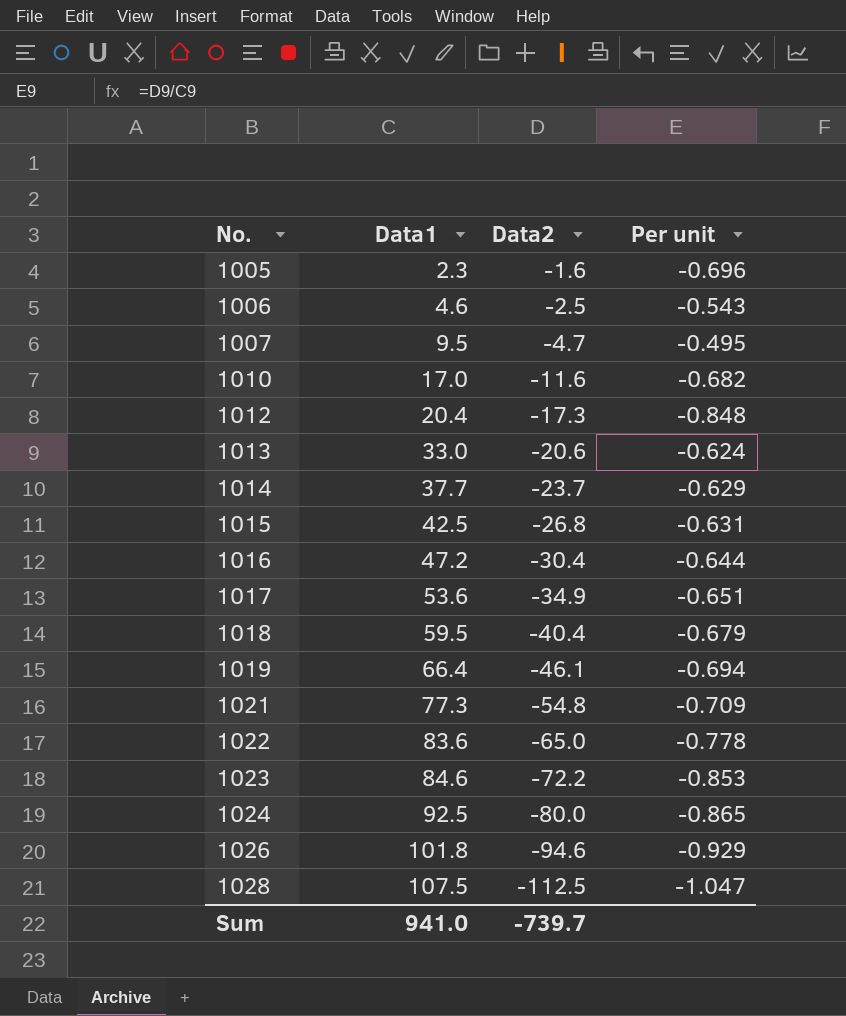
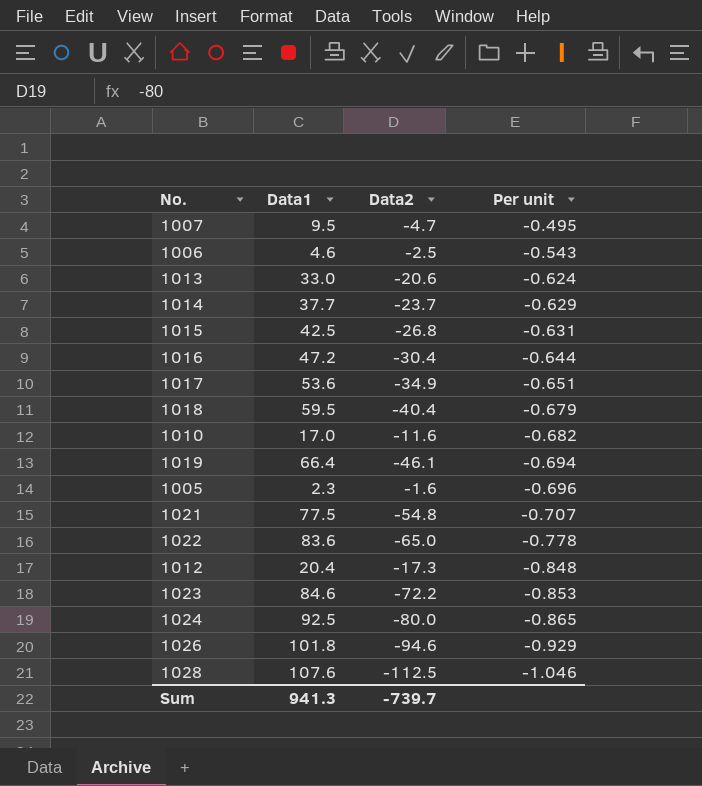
row order: No. ascending -> Per unit descending
1021 | Data1: 77.3 -> 77.5
1021 | Per unit: -0.709 -> -0.707
1028 | Data1: 107.5 -> 107.6
1028 | Per unit: -1.047 -> -1.046
Sum | Data1: 941.0 -> 941.3

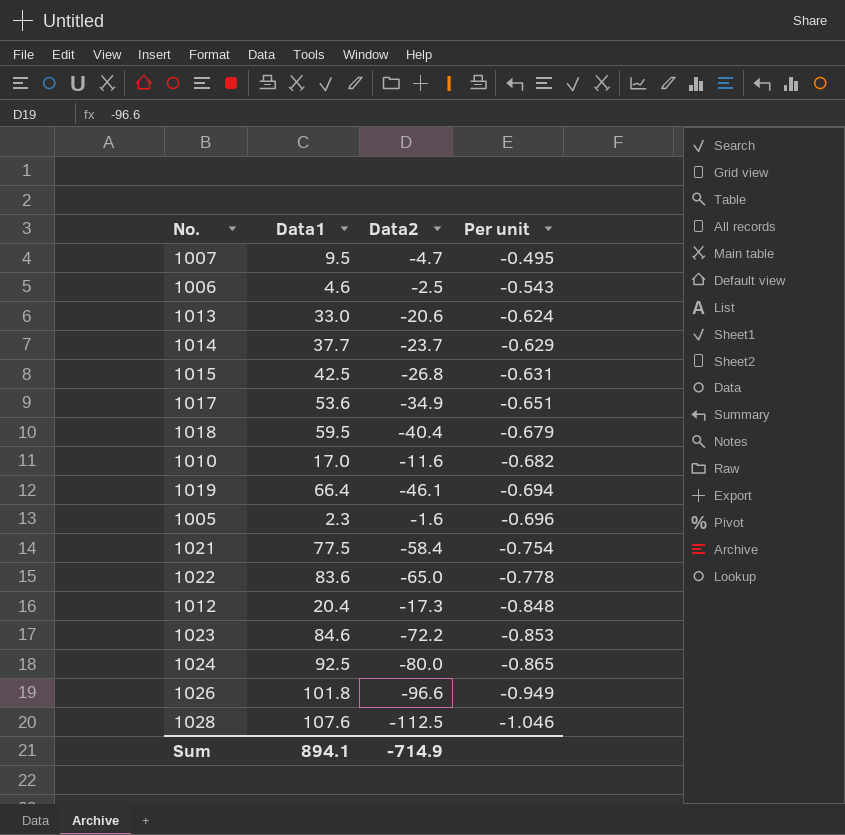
row 1016: 47.2 | -30.4 | -0.644 -> none
1021 | Data2: -54.8 -> -58.4
1021 | Per unit: -0.707 -> -0.754
1026 | Data2: -94.6 -> -96.6
1026 | Per unit: -0.929 -> -0.949
Sum | Data1: 941.3 -> 894.1
Sum | Data2: -739.7 -> -714.9

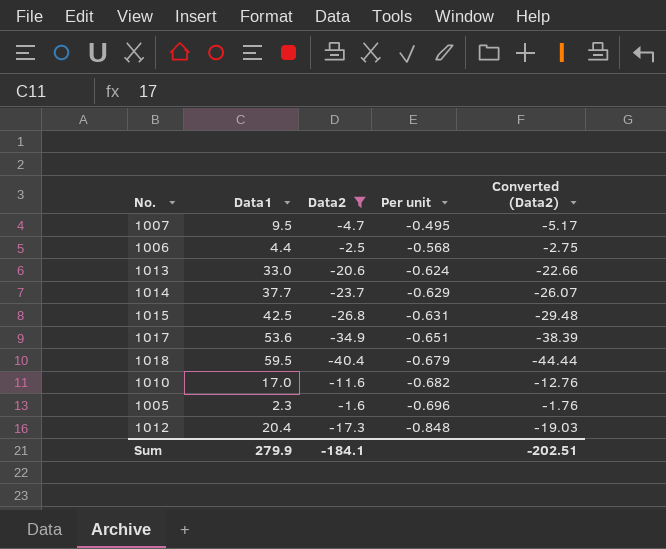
filter: none -> Data2 >= -40.4
column Converted (Data2) | formula: none -> [Data2] * 1.1
1006 | Data1: 4.6 -> 4.4
1006 | Per unit: -0.543 -> -0.568
Sum | Data1: 894.1 -> 279.9
Sum | Data2: -714.9 -> -184.1

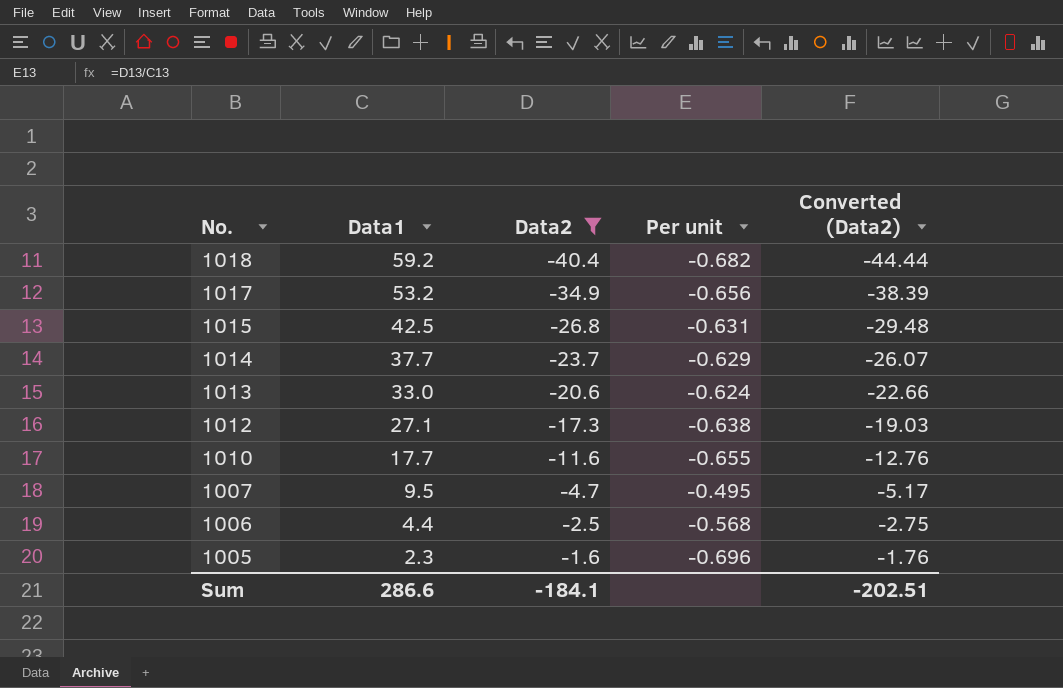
row order: Per unit descending -> No. descending
1018 | Data1: 59.5 -> 59.2
1018 | Per unit: -0.679 -> -0.682
1017 | Data1: 53.6 -> 53.2
1017 | Per unit: -0.651 -> -0.656
1012 | Data1: 20.4 -> 27.1
1012 | Per unit: -0.848 -> -0.638
1010 | Data1: 17.0 -> 17.7
1010 | Per unit: -0.682 -> -0.655
Sum | Data1: 279.9 -> 286.6

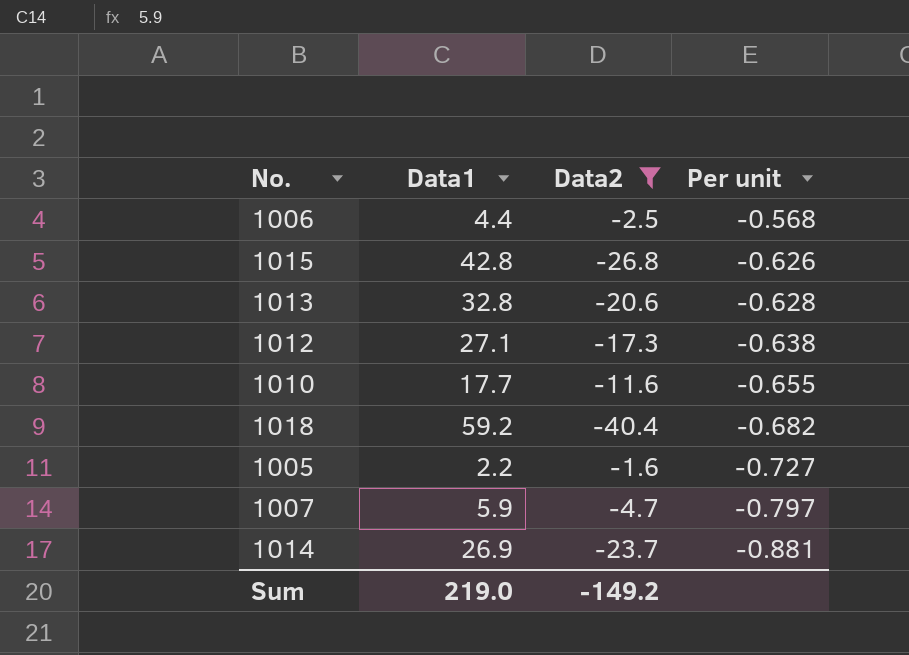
row order: No. descending -> Per unit descending
column Converted (Data2) | formula: [Data2] * 1.1 -> none
row 1017: 53.2 | -34.9 | -0.656 | -38.39 -> none
1015 | Data1: 42.5 -> 42.8
1015 | Per unit: -0.631 -> -0.626
1013 | Data1: 33.0 -> 32.8
1013 | Per unit: -0.624 -> -0.628
1005 | Data1: 2.3 -> 2.2
1005 | Per unit: -0.696 -> -0.727
1007 | Data1: 9.5 -> 5.9
1007 | Per unit: -0.495 -> -0.797
1014 | Data1: 37.7 -> 26.9
1014 | Per unit: -0.629 -> -0.881
Sum | Data1: 286.6 -> 219.0
Sum | Data2: -184.1 -> -149.2

